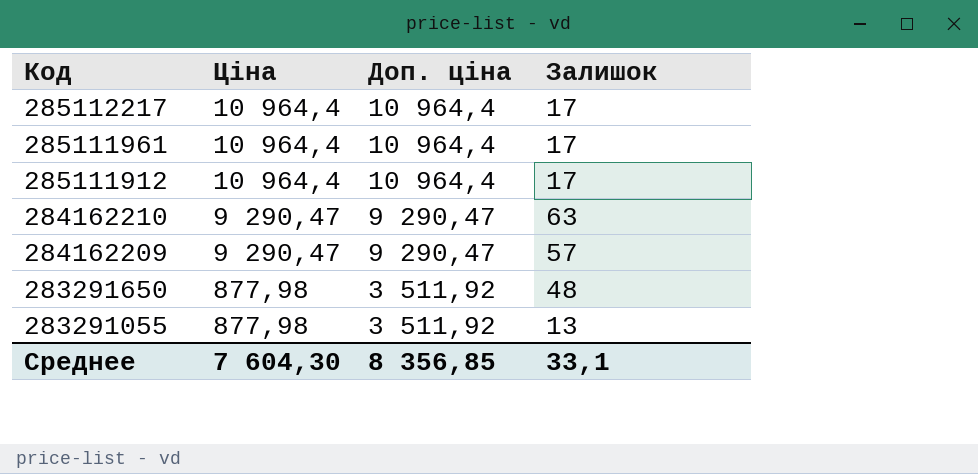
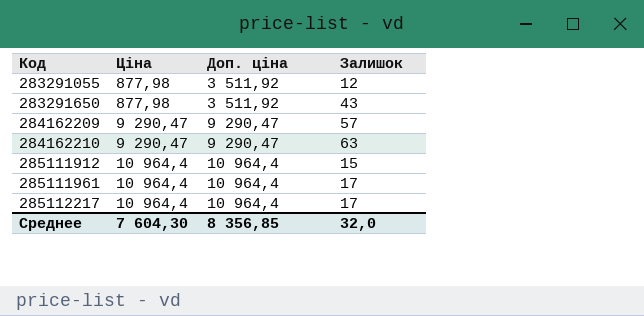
row order: Код descending -> Код ascending
283291055 | Залишок: 13 -> 12
283291650 | Залишок: 48 -> 43
285111912 | Залишок: 17 -> 15
Среднее | Залишок: 33,1 -> 32,0

